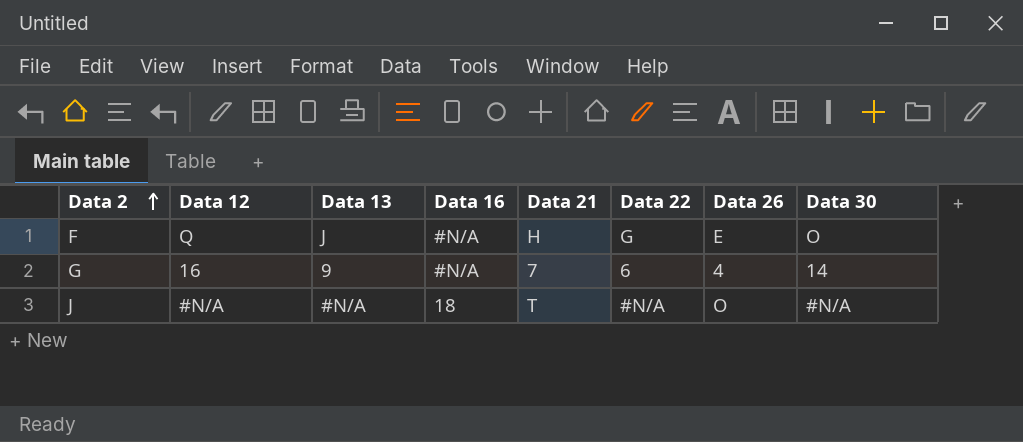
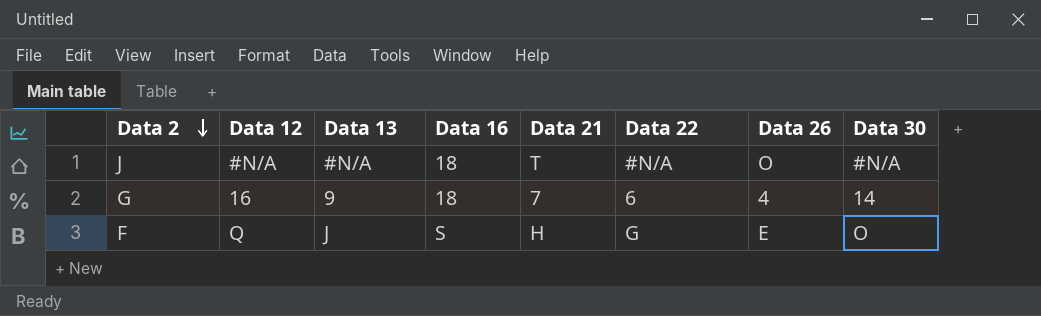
row order: Data 2 ascending -> Data 2 descending
G | Data 16: #N/A -> 18
F | Data 16: #N/A -> S

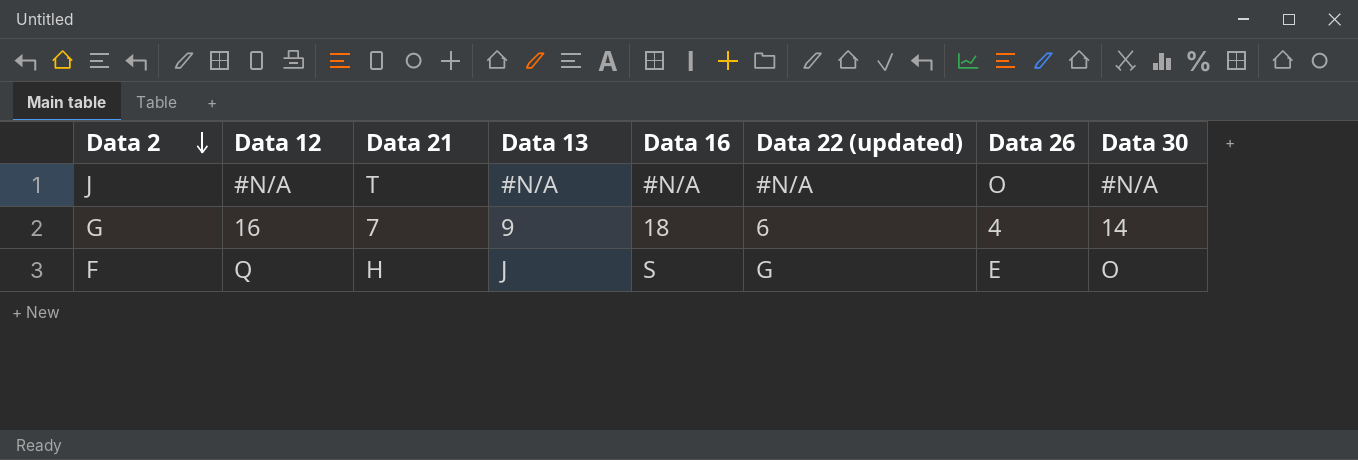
column Data 21 | position: 5 -> 3
column name: Data 22 -> Data 22 (updated)
J | Data 16: 18 -> #N/A

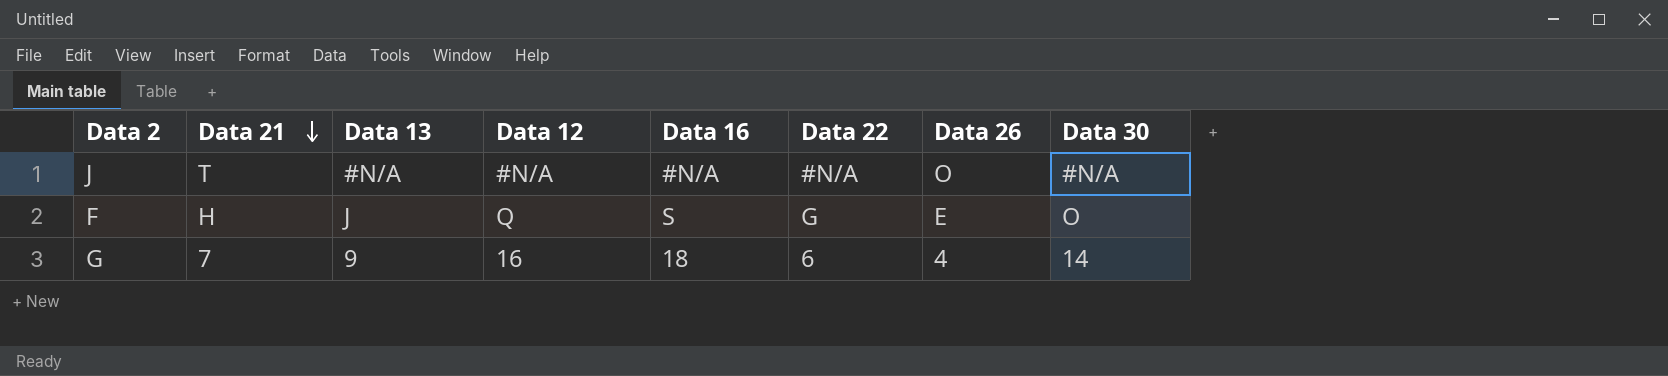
row order: Data 2 descending -> Data 21 descending
column Data 12 | position: 2 -> 4
column name: Data 22 (updated) -> Data 22

